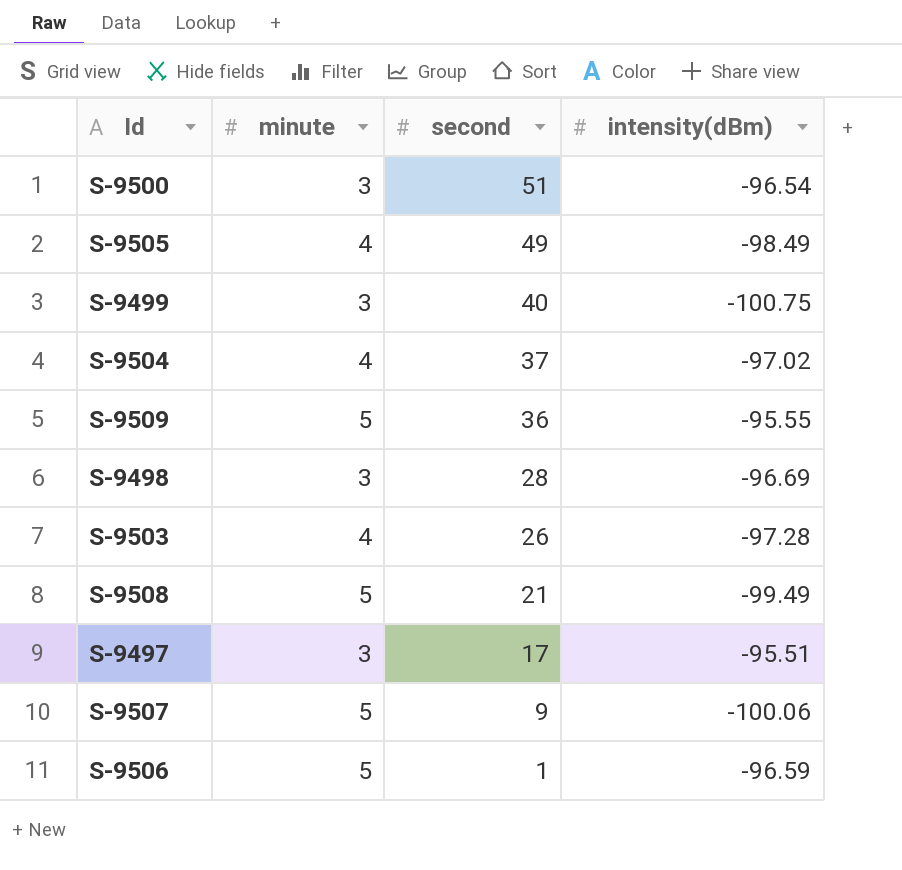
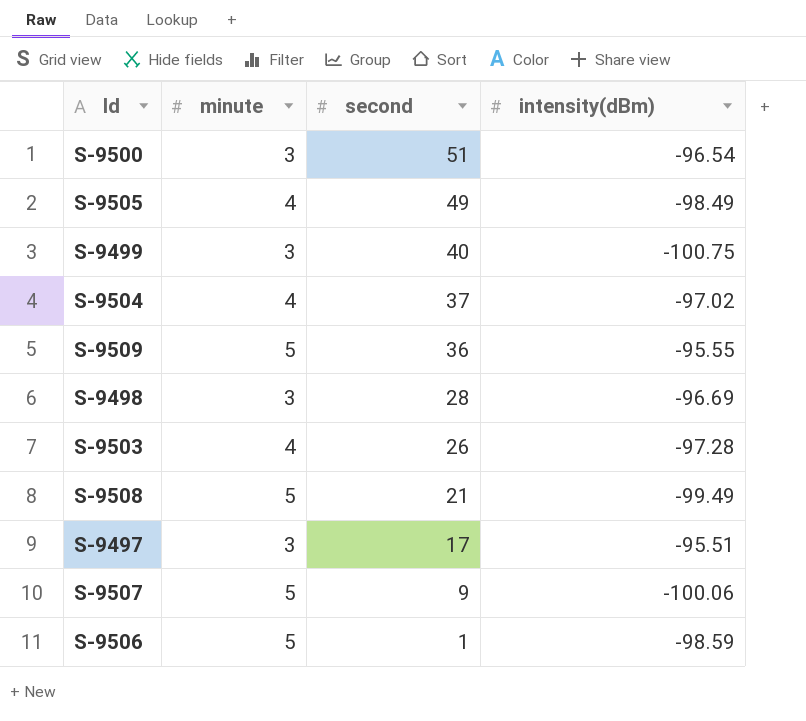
S-9506 | intensity(dBm): -96.59 -> -98.59

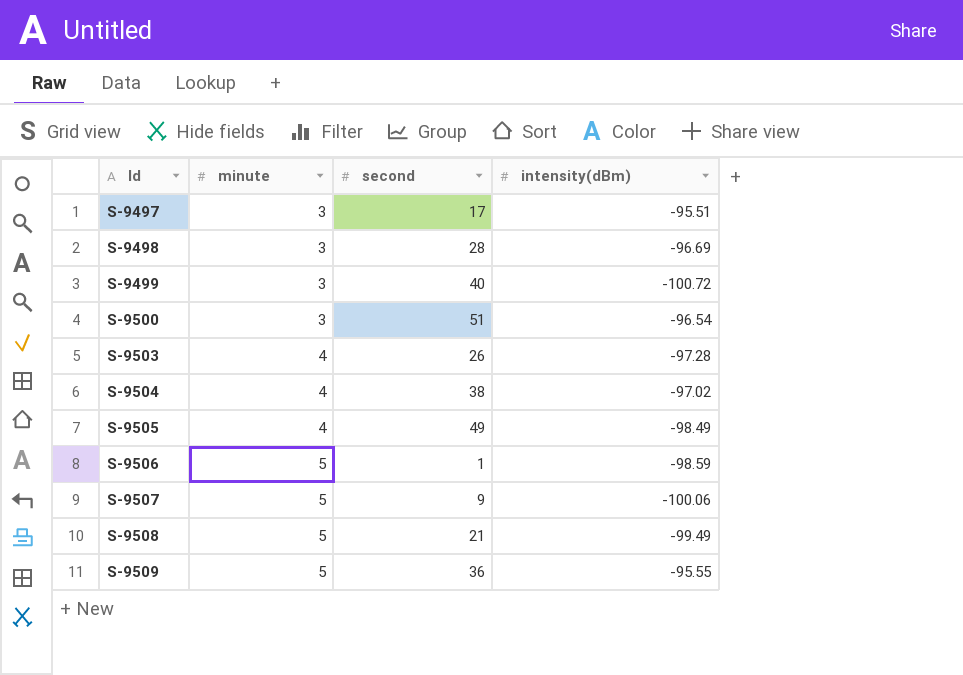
row order: second descending -> Id ascending
S-9499 | intensity(dBm): -100.75 -> -100.72
S-9504 | second: 37 -> 38

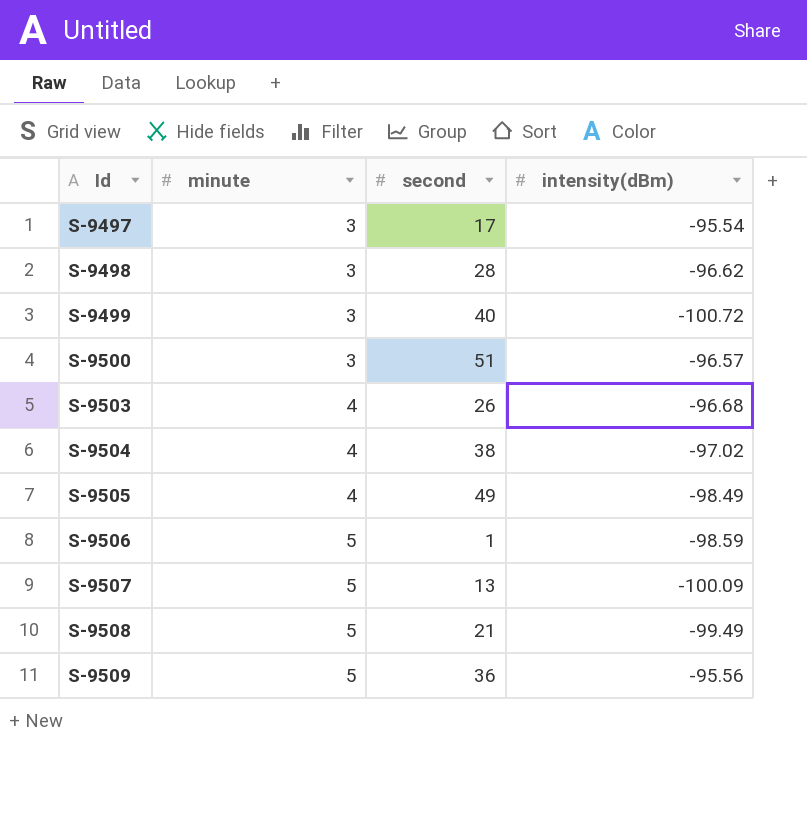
S-9497 | intensity(dBm): -95.51 -> -95.54
S-9498 | intensity(dBm): -96.69 -> -96.62
S-9500 | intensity(dBm): -96.54 -> -96.57
S-9503 | intensity(dBm): -97.28 -> -96.68
S-9507 | second: 9 -> 13
S-9507 | intensity(dBm): -100.06 -> -100.09
S-9509 | intensity(dBm): -95.55 -> -95.56

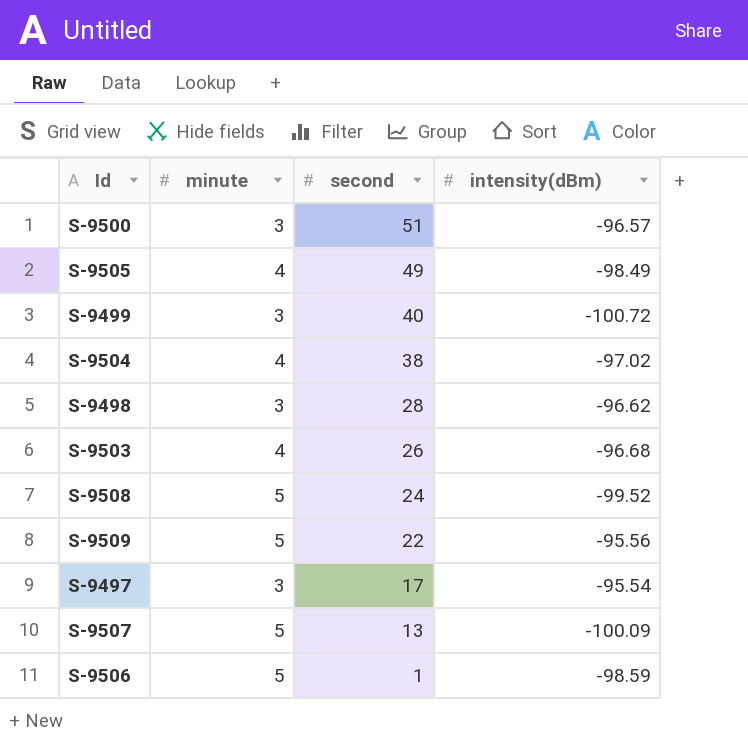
row order: Id ascending -> second descending
S-9508 | second: 21 -> 24
S-9508 | intensity(dBm): -99.49 -> -99.52
S-9509 | second: 36 -> 22

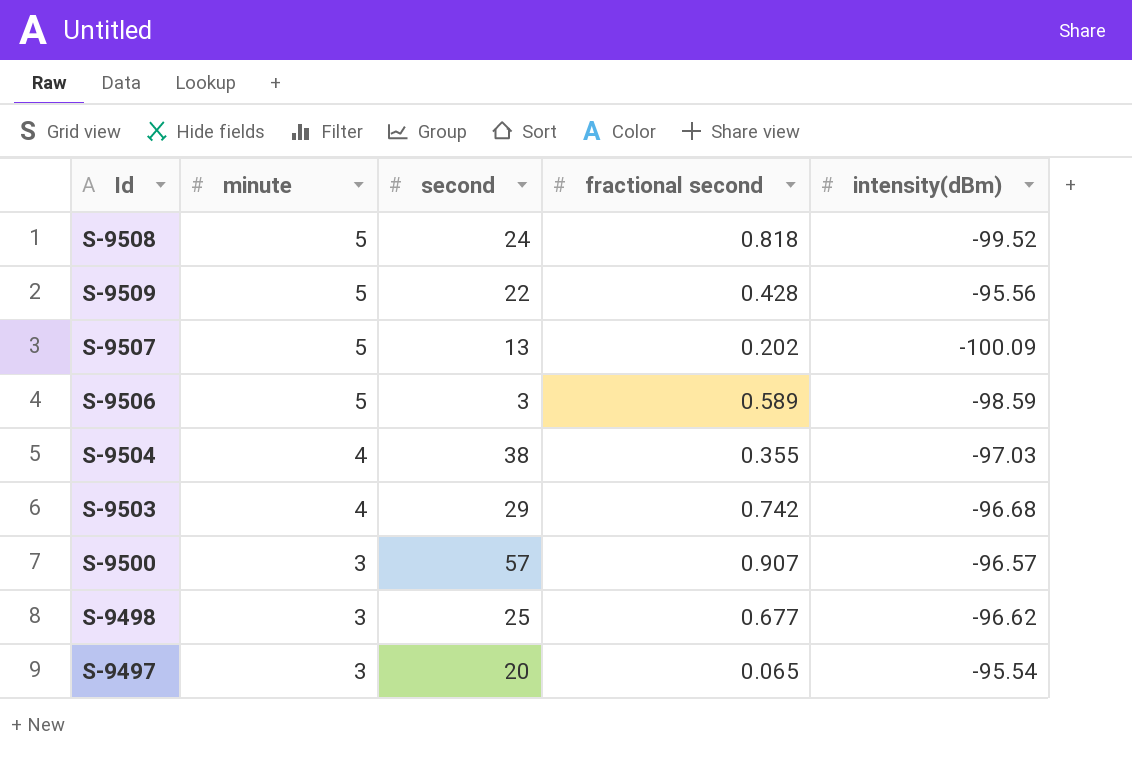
row order: second descending -> minute descending
column fractional second | position: none -> 4
row S-9505: 4 | 49 | -98.49 -> none
row S-9499: 3 | 40 | -100.72 -> none
S-9506 | second: 1 -> 3
S-9504 | intensity(dBm): -97.02 -> -97.03
S-9503 | second: 26 -> 29
S-9500 | second: 51 -> 57
S-9498 | second: 28 -> 25
S-9497 | second: 17 -> 20

